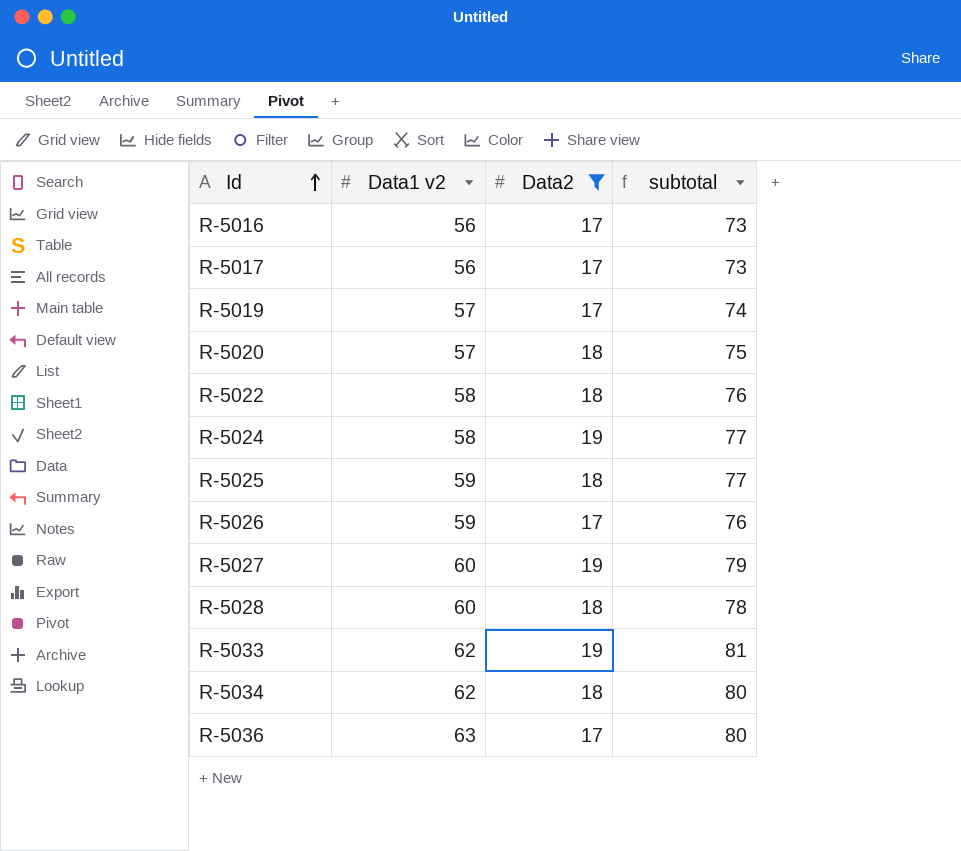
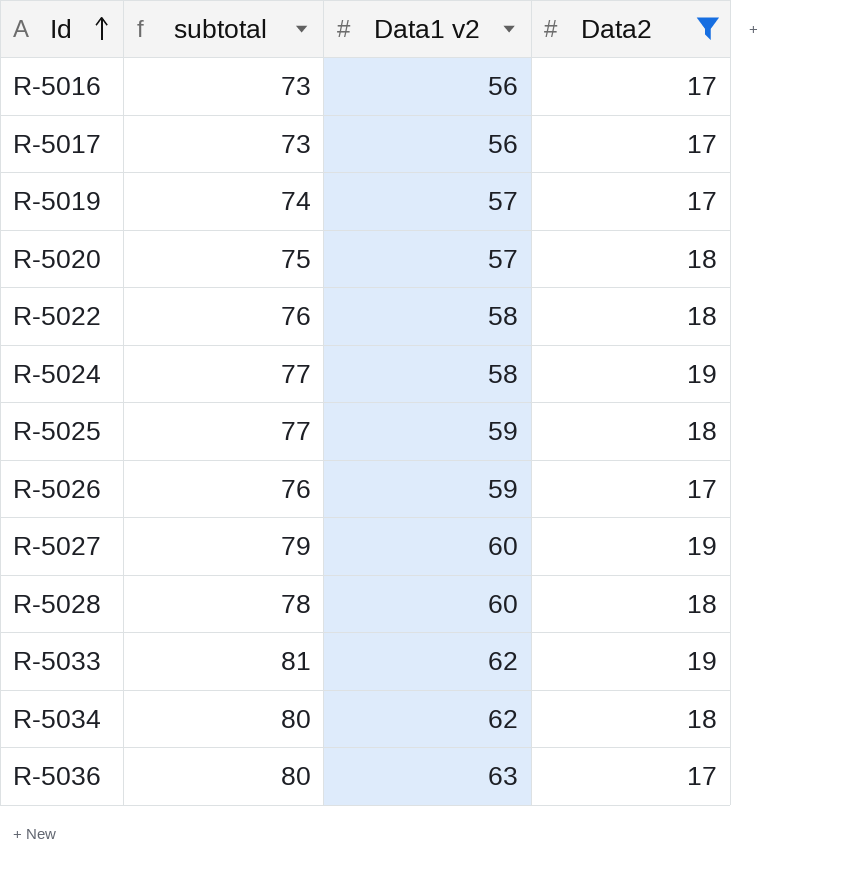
column subtotal | position: 4 -> 2

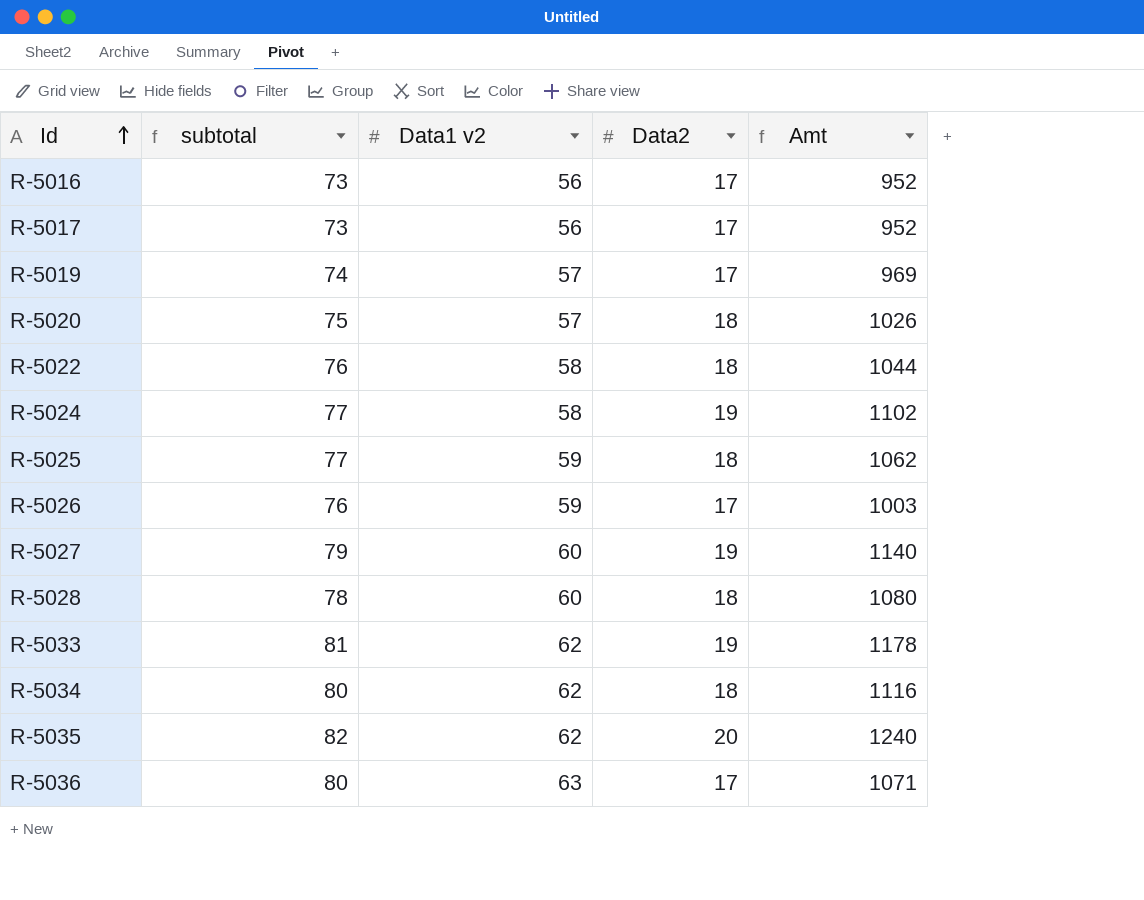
filter: Data2 != 20 -> none
column Amt | formula: none -> [Data1 v2] * [Data2]

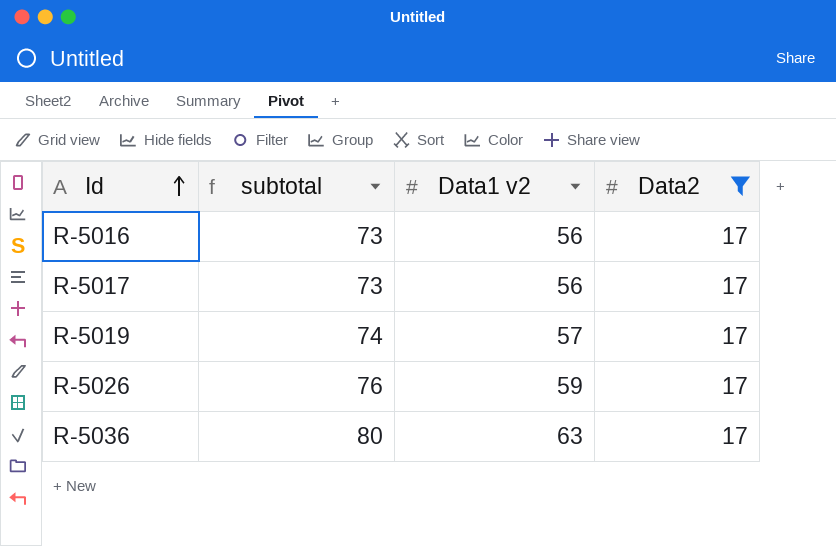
filter: none -> Data2 = 17
column Amt | formula: [Data1 v2] * [Data2] -> none

